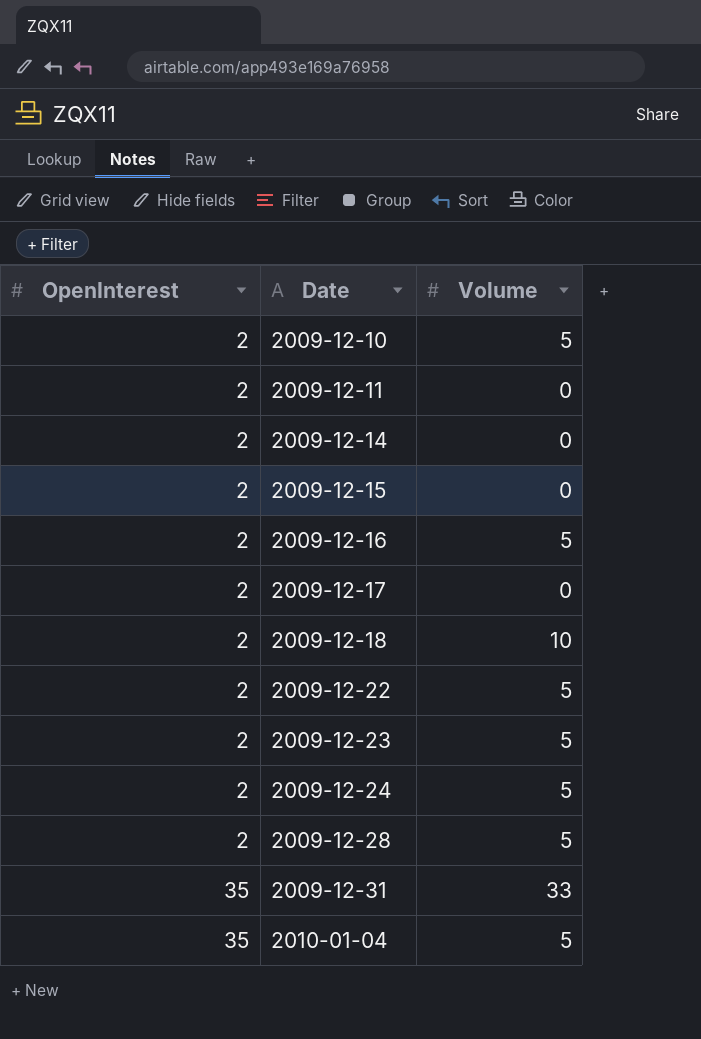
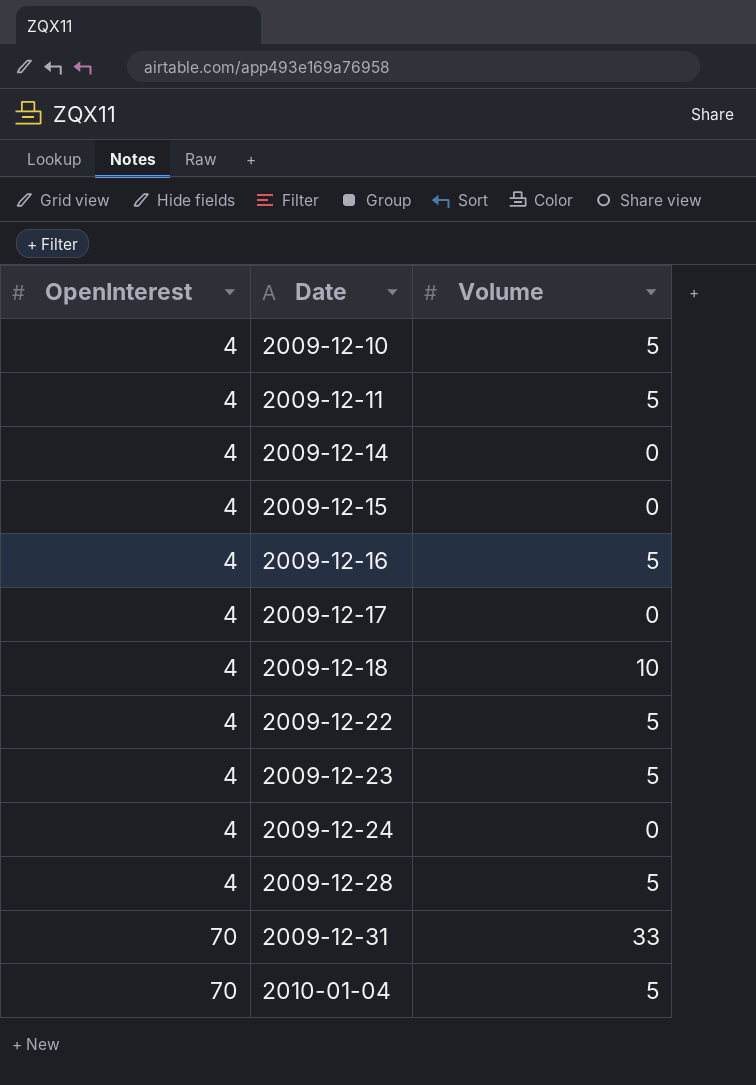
2009-12-10 | OpenInterest: 2 -> 4
2009-12-11 | OpenInterest: 2 -> 4
2009-12-11 | Volume: 0 -> 5
2009-12-14 | OpenInterest: 2 -> 4
2009-12-15 | OpenInterest: 2 -> 4
2009-12-16 | OpenInterest: 2 -> 4
2009-12-17 | OpenInterest: 2 -> 4
2009-12-18 | OpenInterest: 2 -> 4
2009-12-22 | OpenInterest: 2 -> 4
2009-12-23 | OpenInterest: 2 -> 4
2009-12-24 | OpenInterest: 2 -> 4
2009-12-24 | Volume: 5 -> 0
2009-12-28 | OpenInterest: 2 -> 4
2009-12-31 | OpenInterest: 35 -> 70
2010-01-04 | OpenInterest: 35 -> 70

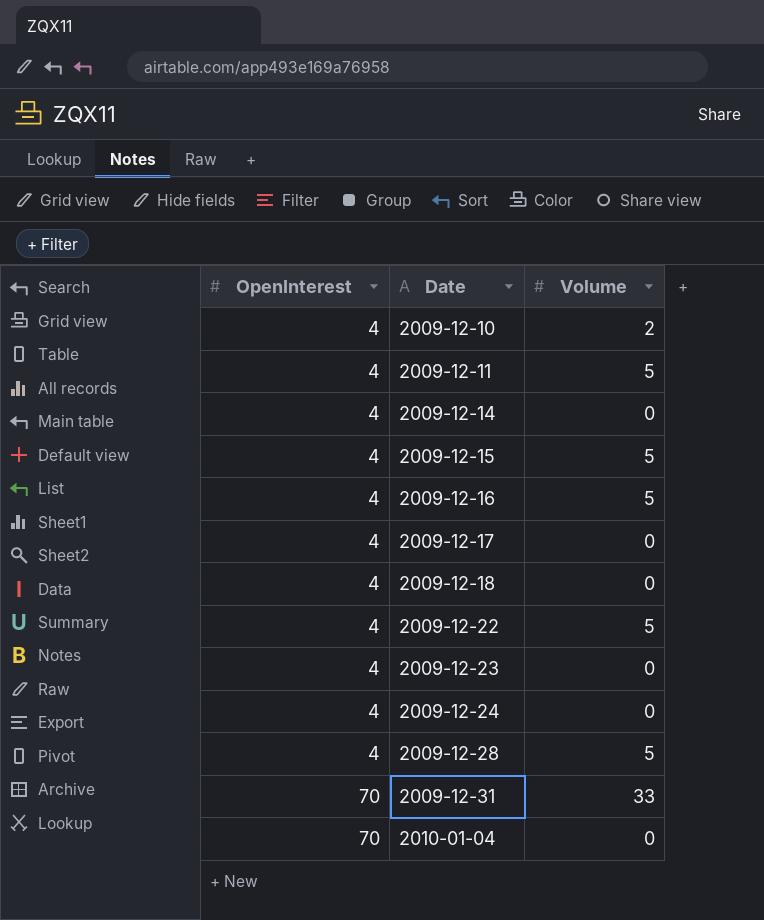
2009-12-10 | Volume: 5 -> 2
2009-12-15 | Volume: 0 -> 5
2009-12-18 | Volume: 10 -> 0
2009-12-23 | Volume: 5 -> 0
2010-01-04 | Volume: 5 -> 0

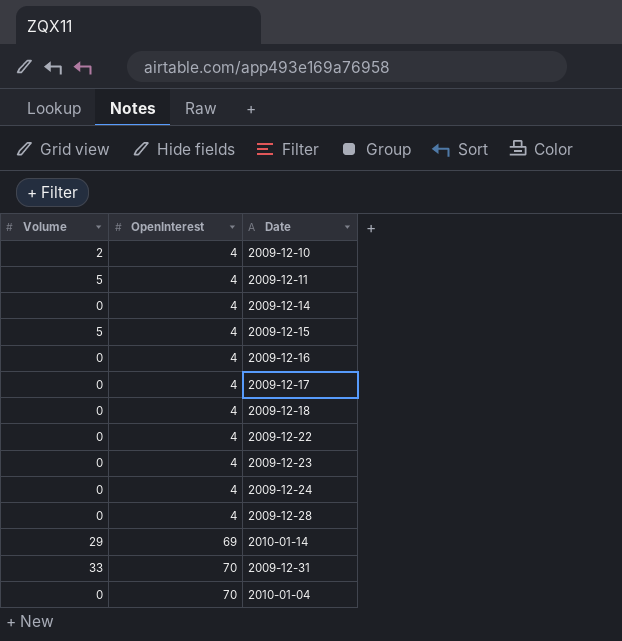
column Volume | position: 3 -> 1
2009-12-16 | Volume: 5 -> 0
2009-12-22 | Volume: 5 -> 0
2009-12-28 | Volume: 5 -> 0
row 2010-01-14: none -> 29 | 69

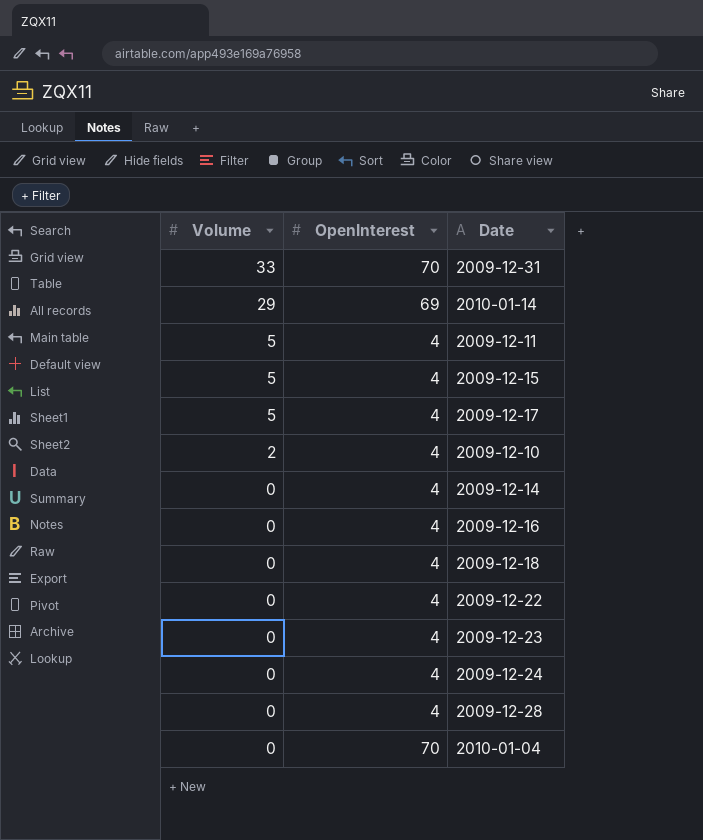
row order: OpenInterest ascending -> Volume descending
2009-12-17 | Volume: 0 -> 5

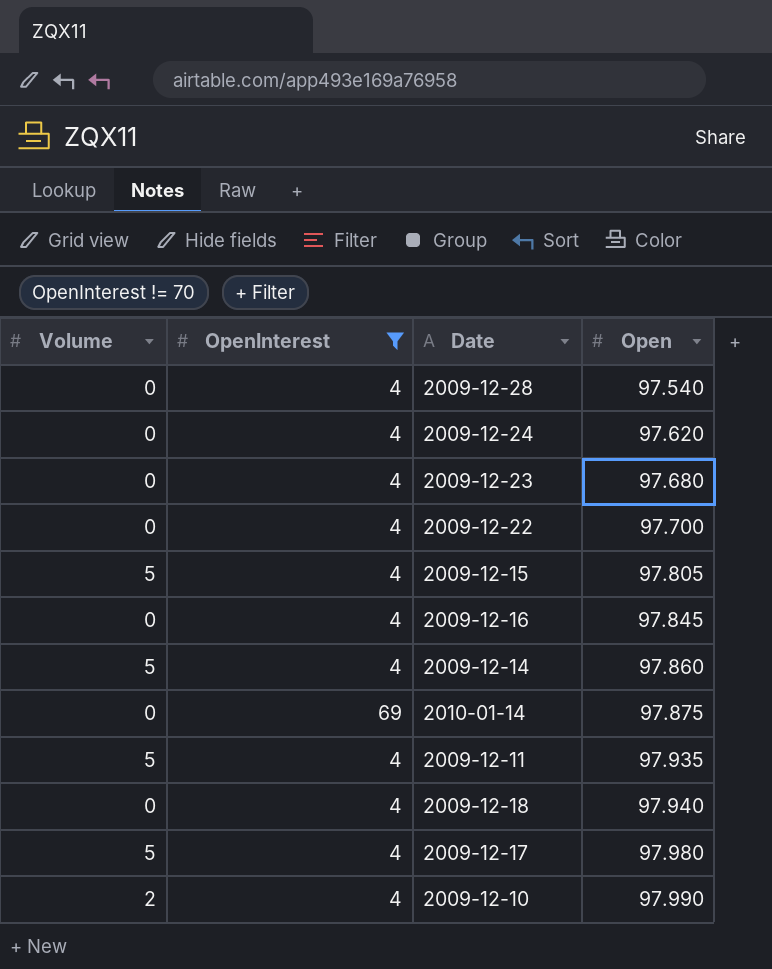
filter: none -> OpenInterest != 70
row order: Volume descending -> Open ascending
column Open | position: none -> 4
2009-12-14 | Volume: 0 -> 5
2010-01-14 | Volume: 29 -> 0

